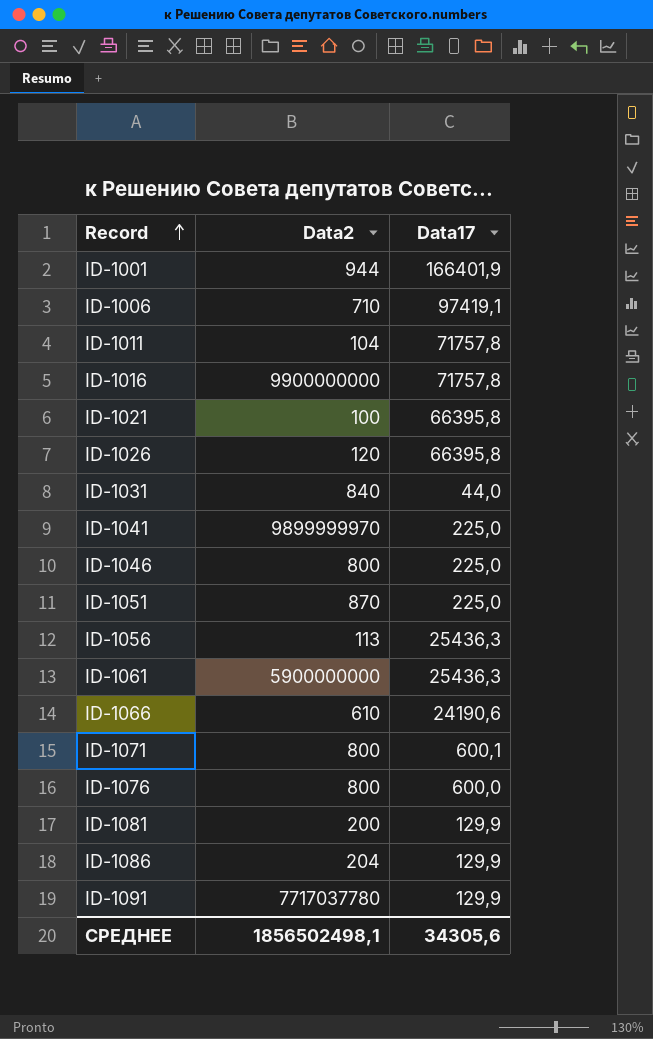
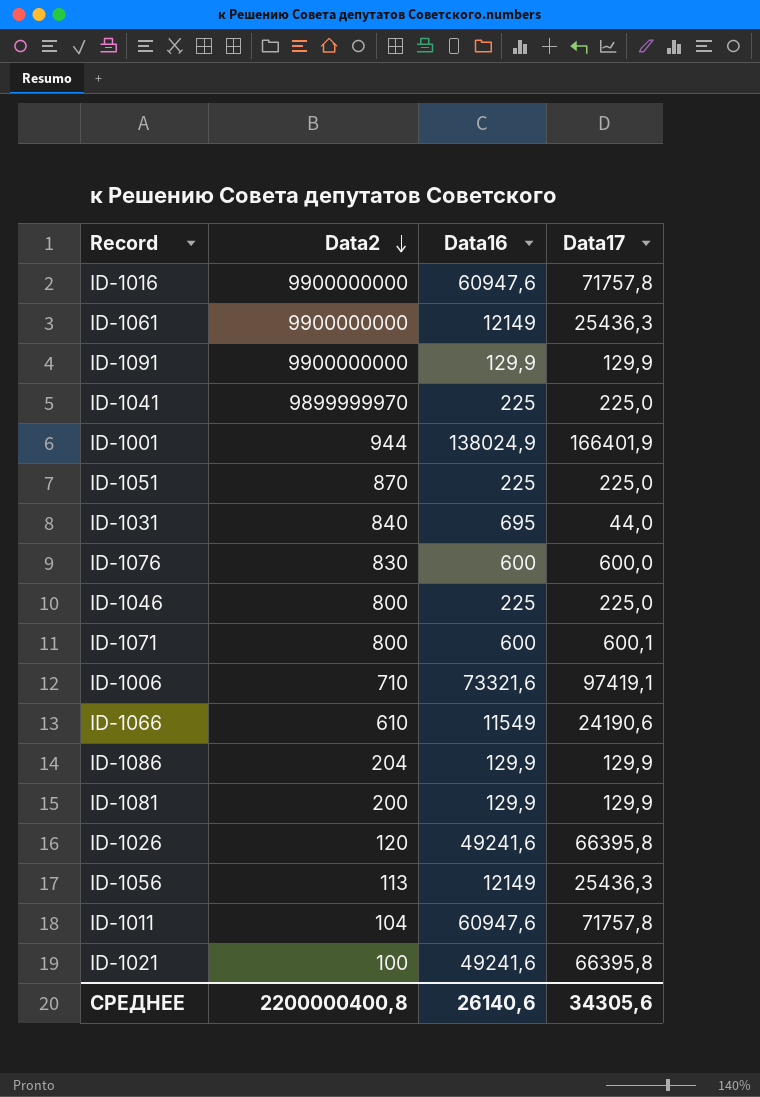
row order: Record ascending -> Data2 descending
column Data16 | position: none -> 3
ID-1061 | Data2: 5900000000 -> 9900000000
ID-1091 | Data2: 7717037780 -> 9900000000
ID-1076 | Data2: 800 -> 830
СРЕДНЕЕ | Data2: 1856502498,1 -> 2200000400,8

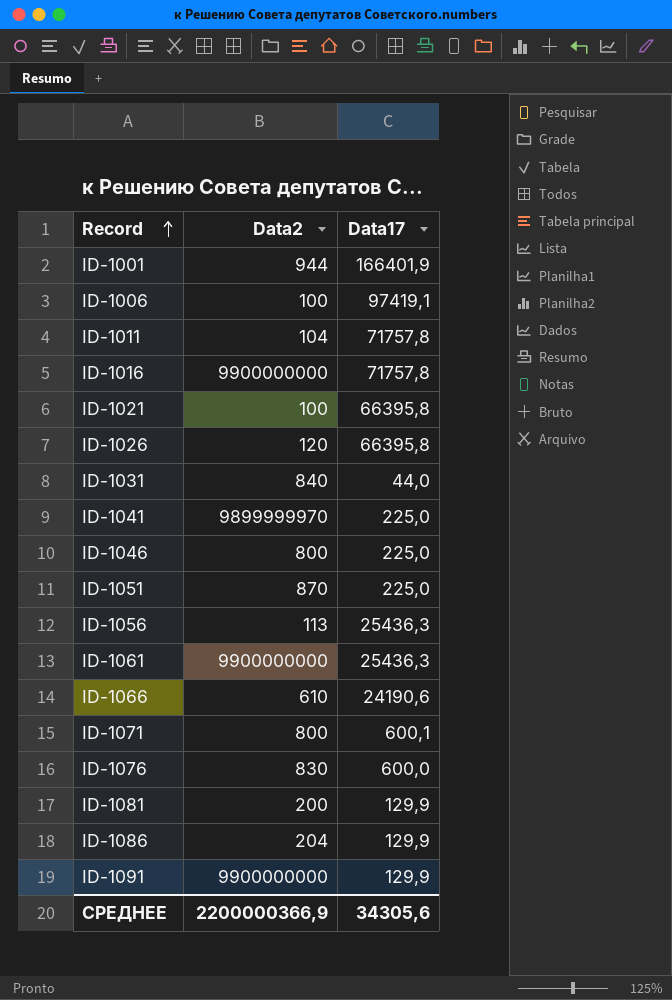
row order: Data2 descending -> Record ascending
column Data16 | position: 3 -> none
ID-1006 | Data2: 710 -> 100
СРЕДНЕЕ | Data2: 2200000400,8 -> 2200000366,9

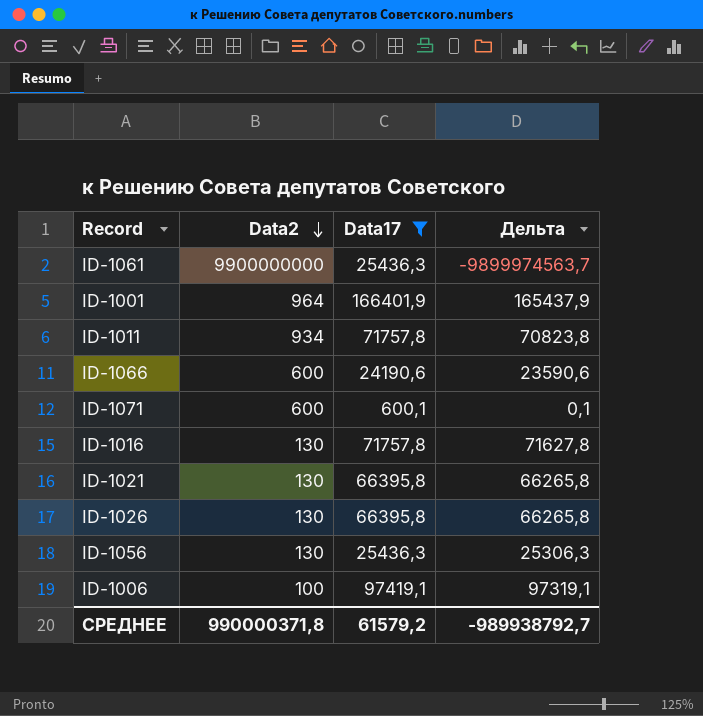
filter: none -> Data17 >= 600,1
row order: Record ascending -> Data2 descending
column Дельта | formula: none -> [Data17] - [Data2]
ID-1001 | Data2: 944 -> 964
ID-1011 | Data2: 104 -> 934
ID-1066 | Data2: 610 -> 600
ID-1071 | Data2: 800 -> 600
ID-1016 | Data2: 9900000000 -> 130
ID-1021 | Data2: 100 -> 130
ID-1026 | Data2: 120 -> 130
ID-1056 | Data2: 113 -> 130
СРЕДНЕЕ | Data2: 2200000366,9 -> 990000371,8
СРЕДНЕЕ | Data17: 34305,6 -> 61579,2

